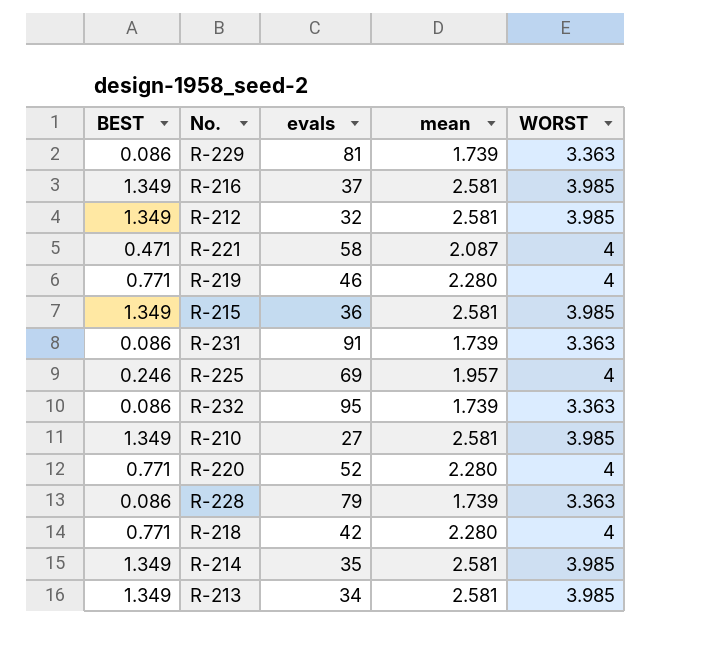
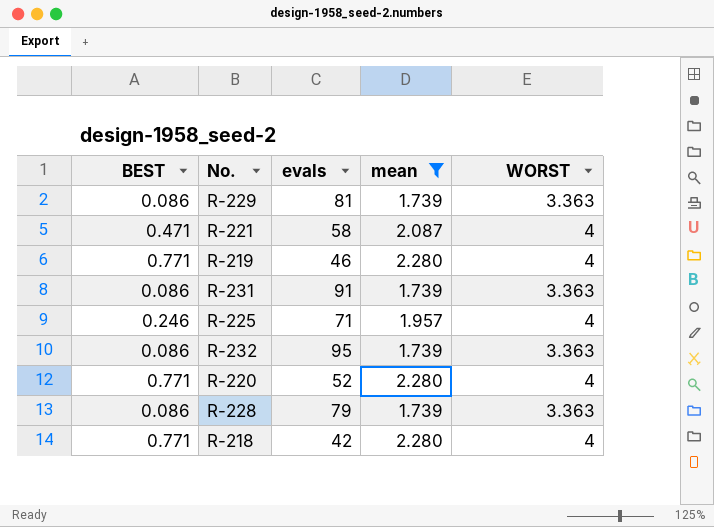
filter: none -> mean != 2.581
R-225 | evals: 69 -> 71

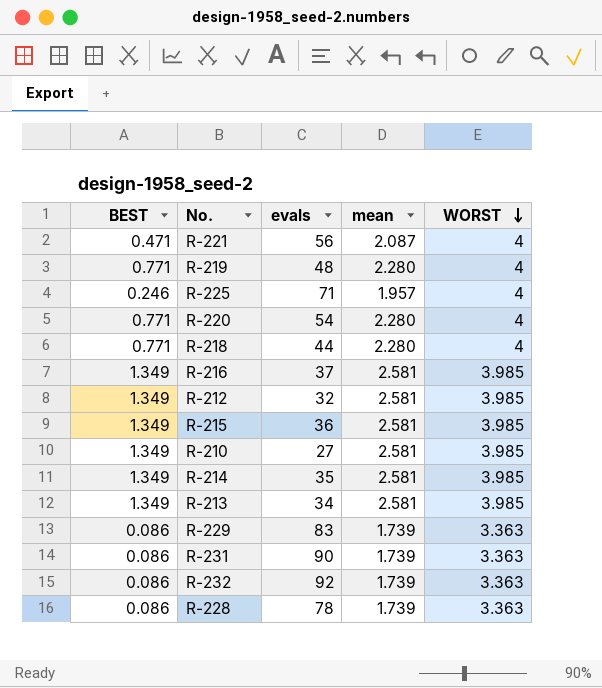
filter: mean != 2.581 -> none
row order: none -> WORST descending
R-221 | evals: 58 -> 56
R-219 | evals: 46 -> 48
R-220 | evals: 52 -> 54
R-218 | evals: 42 -> 44
R-229 | evals: 81 -> 83
R-231 | evals: 91 -> 90
R-232 | evals: 95 -> 92
R-228 | evals: 79 -> 78

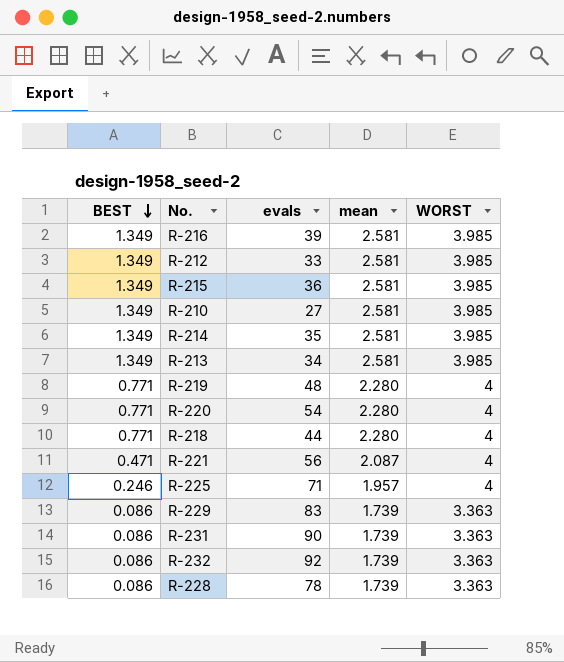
row order: WORST descending -> BEST descending
R-216 | evals: 37 -> 39
R-212 | evals: 32 -> 33

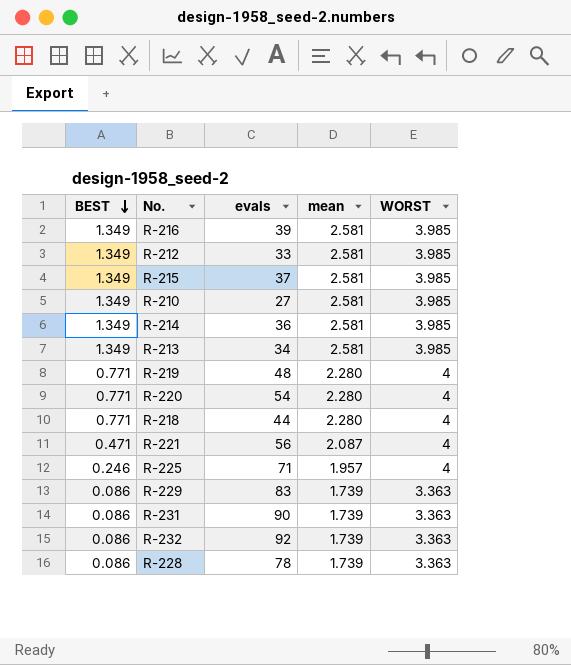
R-215 | evals: 36 -> 37
R-214 | evals: 35 -> 36

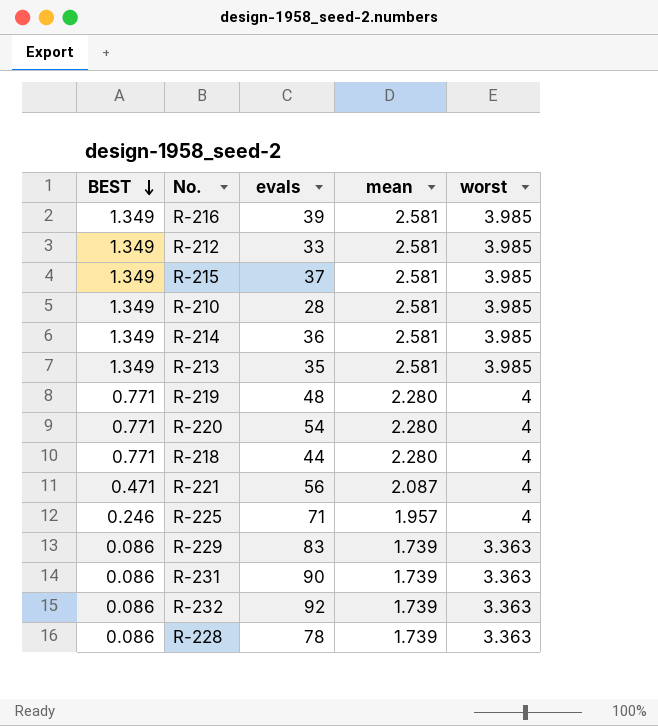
column name: WORST -> worst
R-210 | evals: 27 -> 28
R-213 | evals: 34 -> 35

